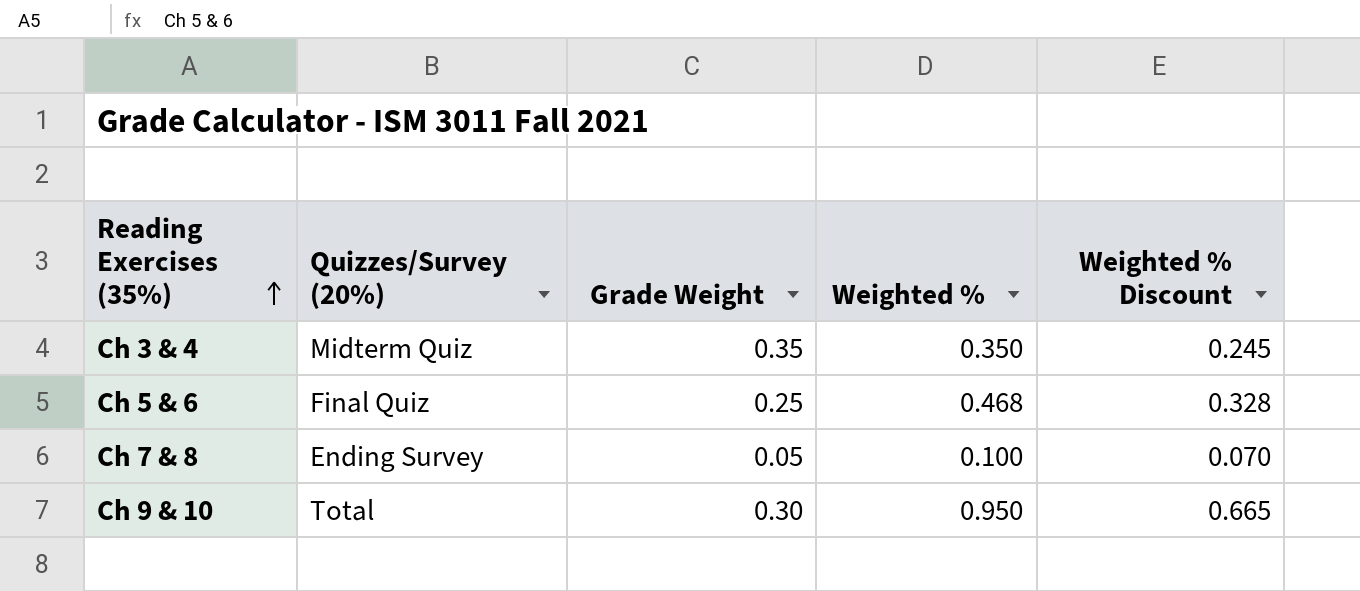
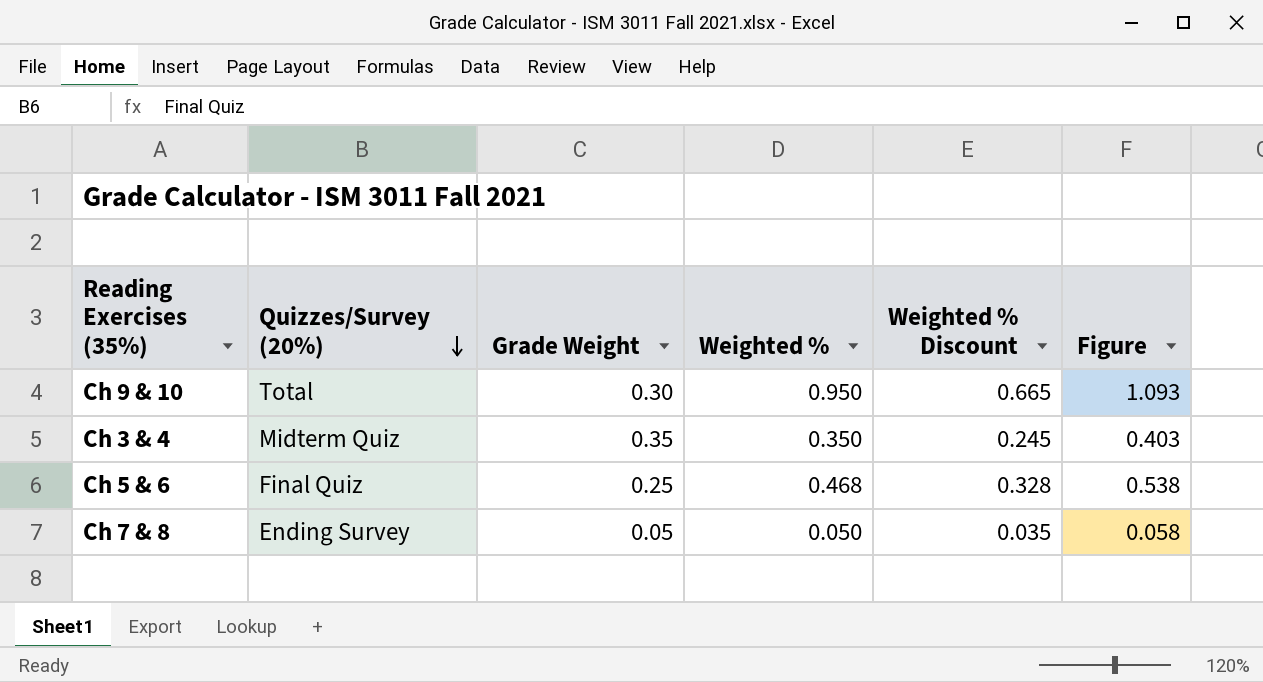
row order: Reading Exercises (35%) ascending -> Quizzes/Survey (20%) descending
column Figure | formula: none -> [Weighted %] * 1.15
Ch 7 & 8 | Weighted %: 0.100 -> 0.050
Ch 7 & 8 | Weighted % Discount: 0.070 -> 0.035

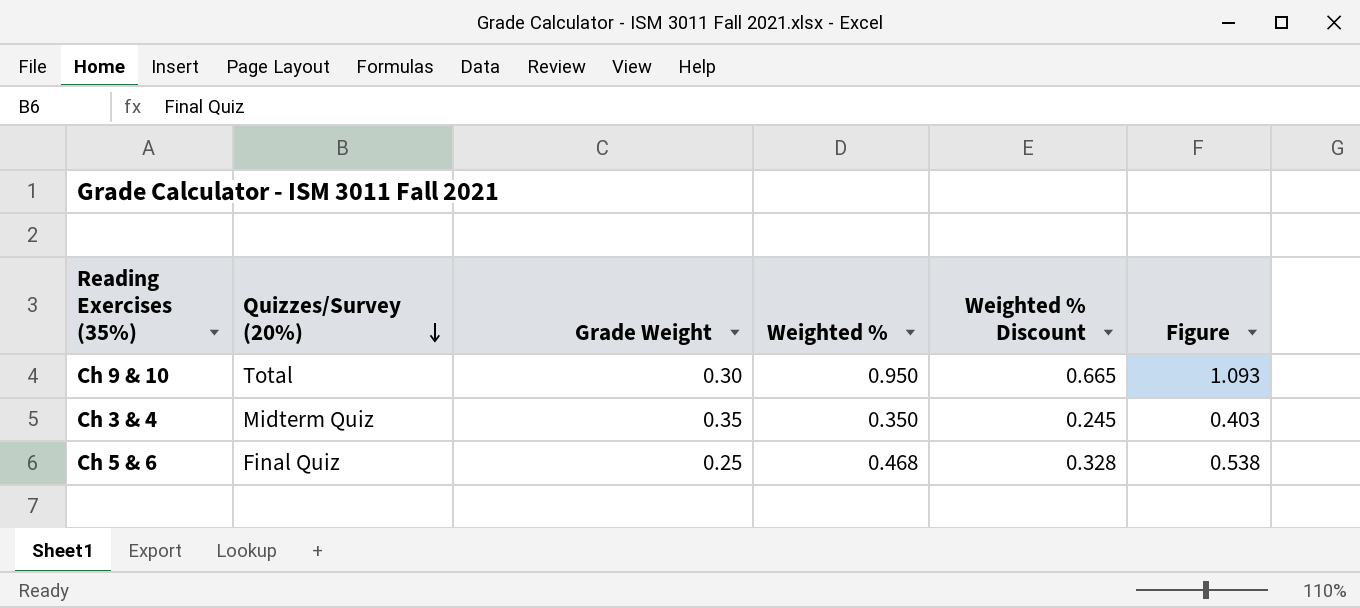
row Ch 7 & 8: Ending Survey | 0.05 | 0.050 | 0.035 | 0.058 -> none

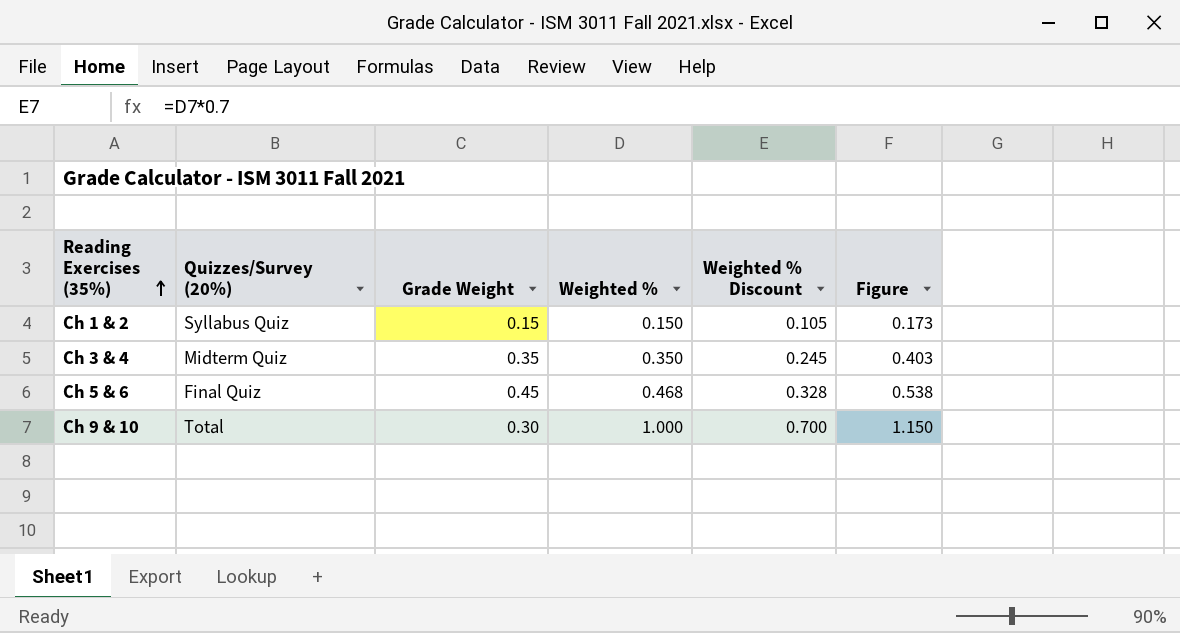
row order: Quizzes/Survey (20%) descending -> Reading Exercises (35%) ascending
row Ch 1 & 2: none -> Syllabus Quiz | 0.15 | 0.150 | 0.105 | 0.173
Ch 5 & 6 | Grade Weight: 0.25 -> 0.45
Ch 9 & 10 | Weighted %: 0.950 -> 1.000
Ch 9 & 10 | Weighted % Discount: 0.665 -> 0.700
Ch 9 & 10 | Figure: 1.093 -> 1.150

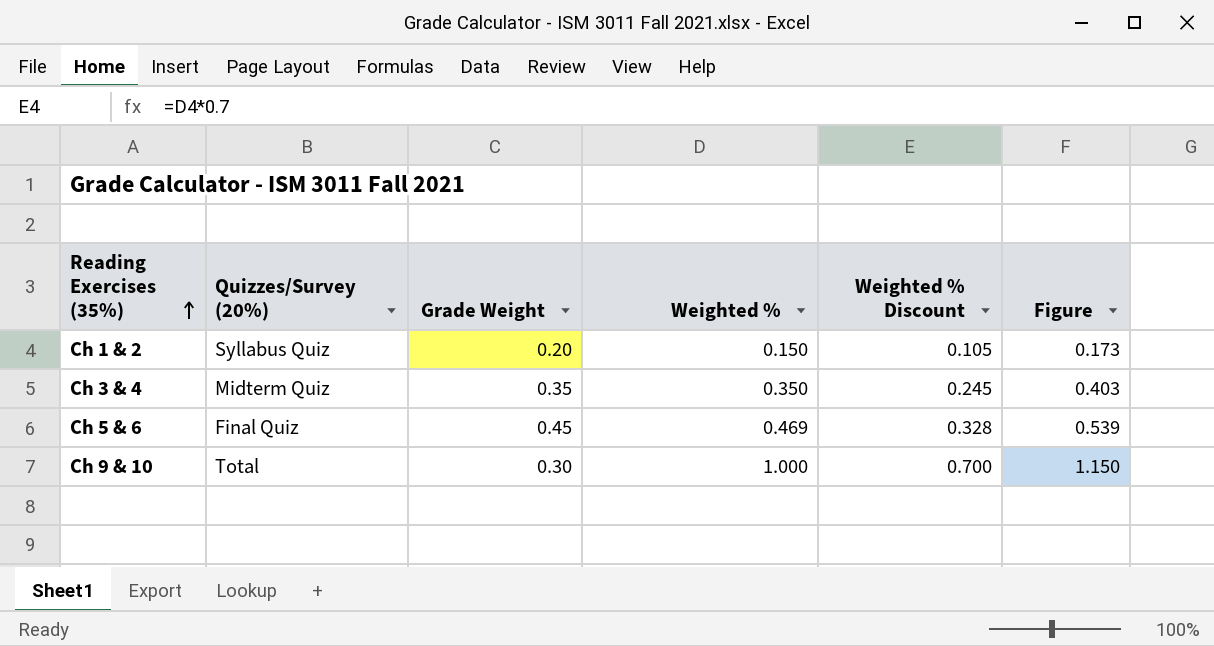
Ch 1 & 2 | Grade Weight: 0.15 -> 0.20
Ch 5 & 6 | Weighted %: 0.468 -> 0.469
Ch 5 & 6 | Figure: 0.538 -> 0.539

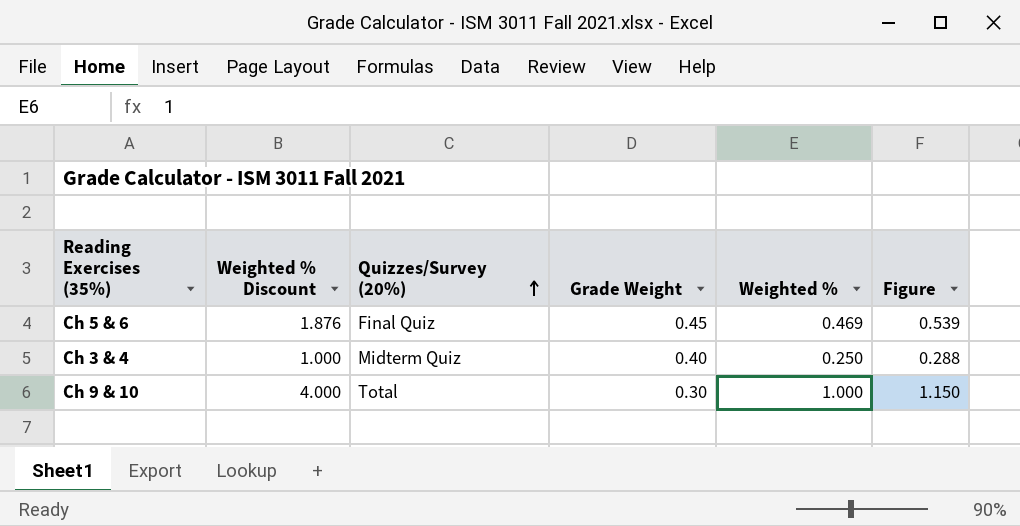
row order: Reading Exercises (35%) ascending -> Quizzes/Survey (20%) ascending
column Weighted % Discount | formula: [Weighted %] * 0.7 -> [Weighted %] * 4
column Weighted % Discount | position: 5 -> 2
row Ch 1 & 2: Syllabus Quiz | 0.20 | 0.150 | 0.105 | 0.173 -> none
Ch 3 & 4 | Grade Weight: 0.35 -> 0.40
Ch 3 & 4 | Weighted %: 0.350 -> 0.250
Ch 3 & 4 | Figure: 0.403 -> 0.288

